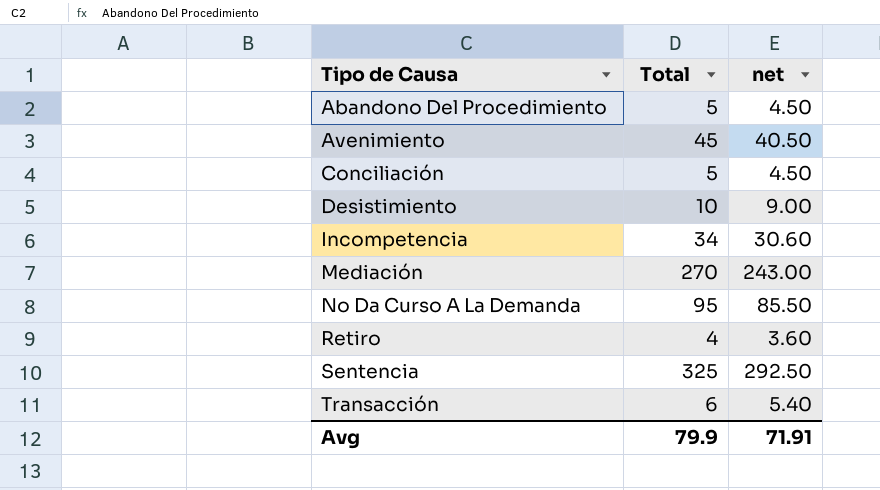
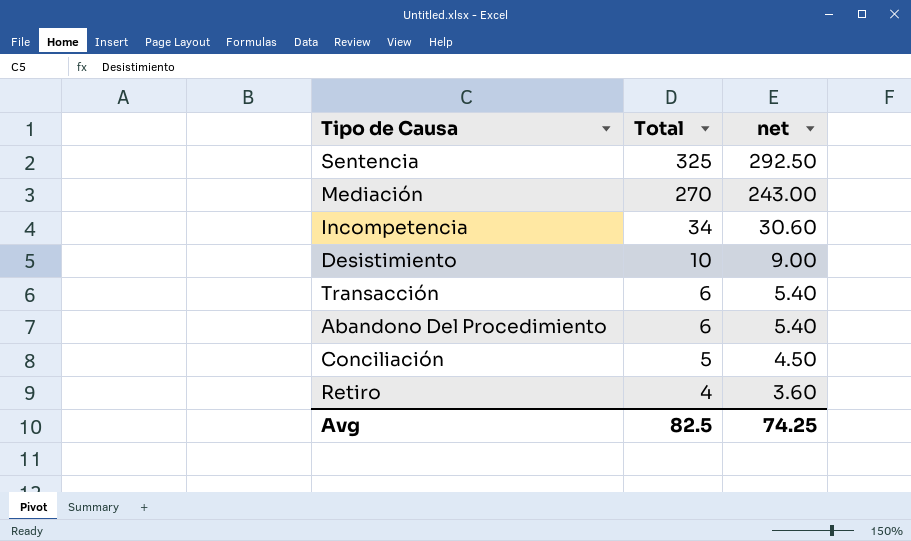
row order: Tipo de Causa ascending -> Total descending
row Avenimiento: 45 | 40.50 -> none
row No Da Curso A La Demanda: 95 | 85.50 -> none
Abandono Del Procedimiento | Total: 5 -> 6
Abandono Del Procedimiento | net: 4.50 -> 5.40
Avg | Total: 79.9 -> 82.5
Avg | net: 71.91 -> 74.25

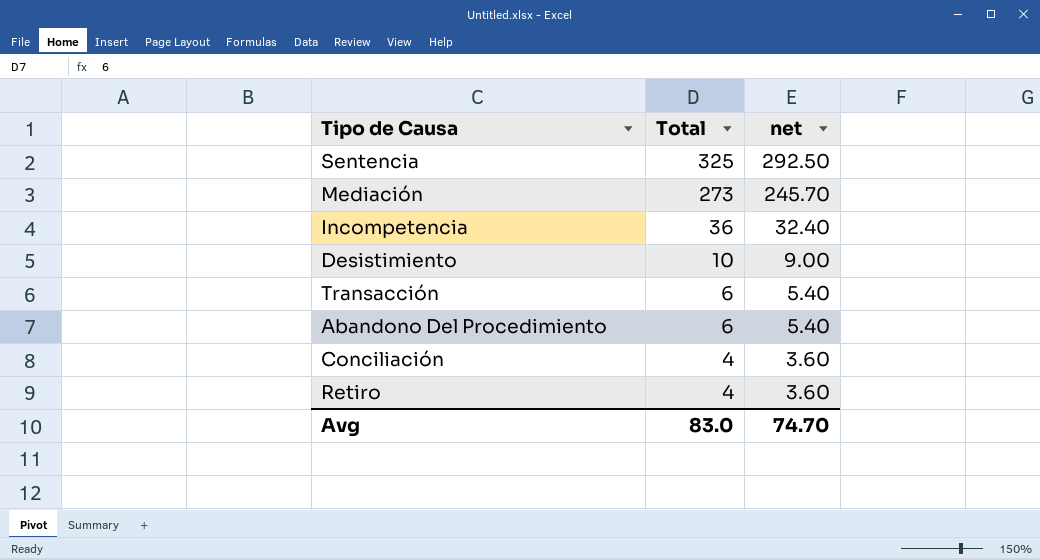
Mediación | Total: 270 -> 273
Mediación | net: 243.00 -> 245.70
Incompetencia | Total: 34 -> 36
Incompetencia | net: 30.60 -> 32.40
Conciliación | Total: 5 -> 4
Conciliación | net: 4.50 -> 3.60
Avg | Total: 82.5 -> 83.0
Avg | net: 74.25 -> 74.70

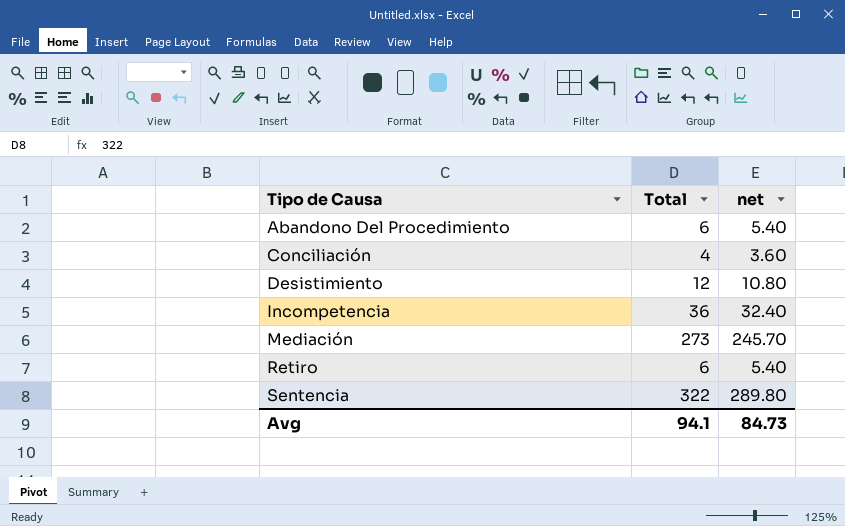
row order: Total descending -> Tipo de Causa ascending
row Transacción: 6 | 5.40 -> none
Desistimiento | Total: 10 -> 12
Desistimiento | net: 9.00 -> 10.80
Retiro | Total: 4 -> 6
Retiro | net: 3.60 -> 5.40
Sentencia | Total: 325 -> 322
Sentencia | net: 292.50 -> 289.80
Avg | Total: 83.0 -> 94.1
Avg | net: 74.70 -> 84.73

